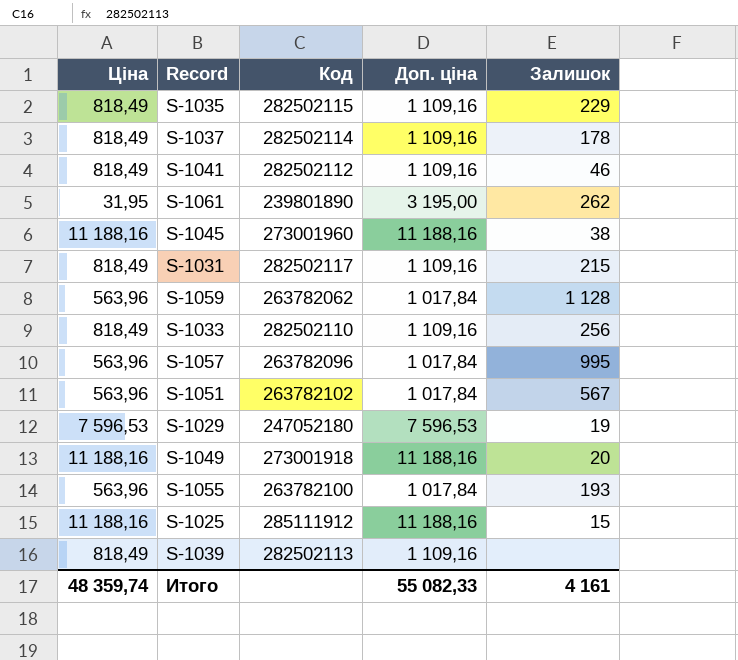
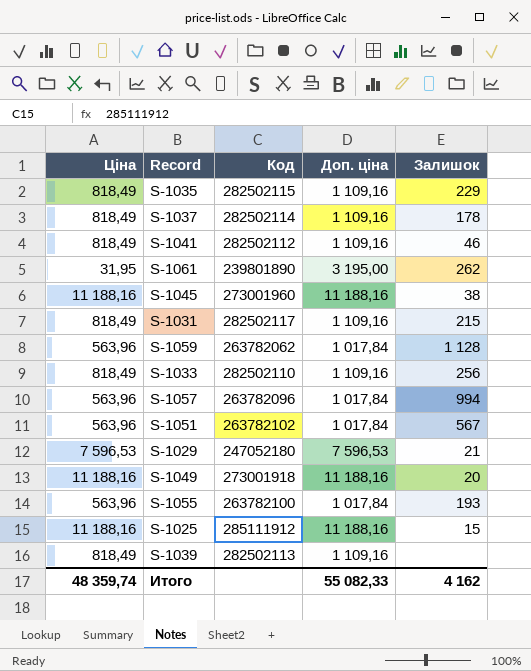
S-1057 | Залишок: 995 -> 994
S-1029 | Залишок: 19 -> 21
Итого | Залишок: 4 161 -> 4 162

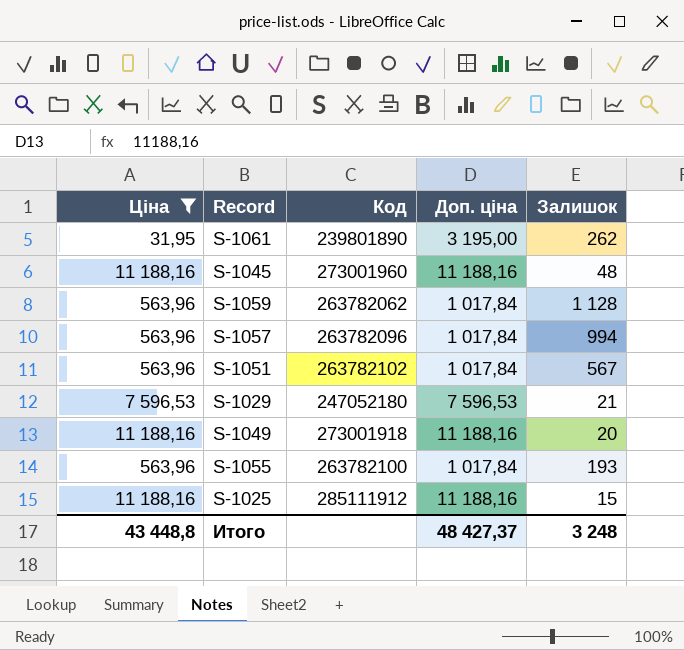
filter: none -> Ціна != 818,49
S-1045 | Залишок: 38 -> 48
Итого | Ціна: 48 359,74 -> 43 448,8
Итого | Доп. ціна: 55 082,33 -> 48 427,37
Итого | Залишок: 4 162 -> 3 248

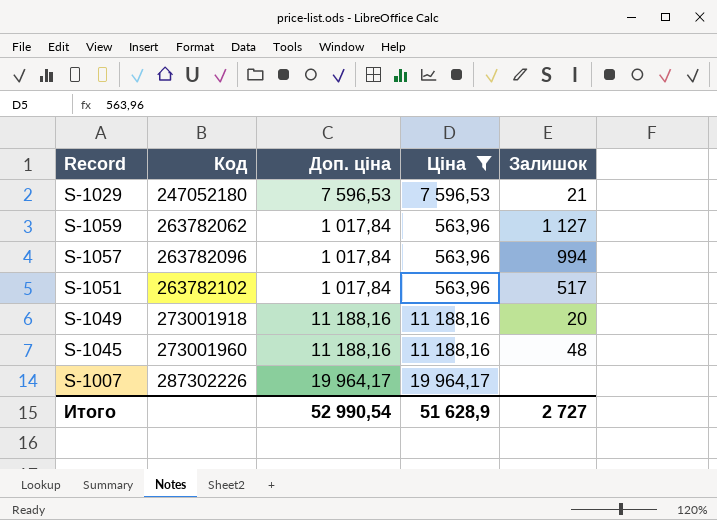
row order: none -> Код ascending
column Ціна | position: 1 -> 4
row S-1061: 31,95 | 239801890 | 3 195,00 | 262 -> none
row S-1055: 563,96 | 263782100 | 1 017,84 | 193 -> none
row S-1025: 11 188,16 | 285111912 | 11 188,16 | 15 -> none
S-1059 | Залишок: 1 128 -> 1 127
S-1051 | Залишок: 567 -> 517
row S-1007: none -> 287302226 | 19 964,17 | 19 964,17 | none
Итого | Доп. ціна: 48 427,37 -> 52 990,54
Итого | Ціна: 43 448,8 -> 51 628,9
Итого | Залишок: 3 248 -> 2 727

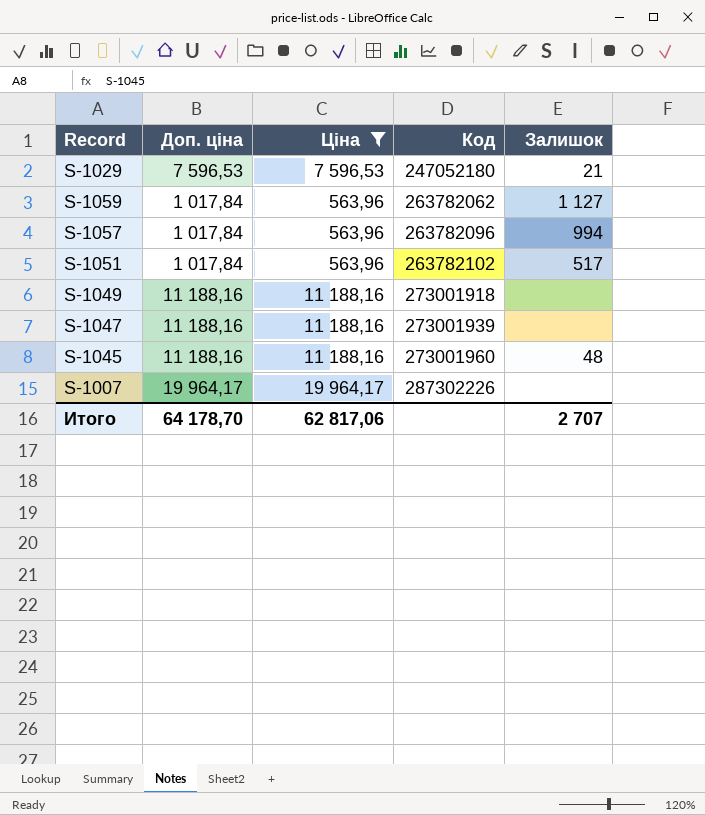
column Код | position: 2 -> 4
S-1049 | Залишок: 20 -> none
row S-1047: none -> 11 188,16 | 11 188,16 | 273001939 | none
Итого | Доп. ціна: 52 990,54 -> 64 178,70
Итого | Ціна: 51 628,9 -> 62 817,06
Итого | Залишок: 2 727 -> 2 707

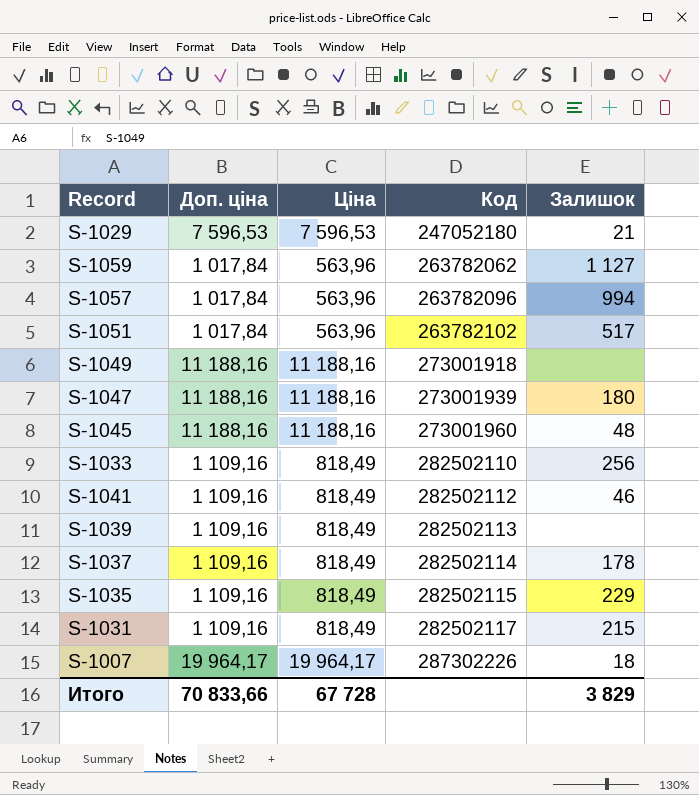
filter: Ціна != 818,49 -> none
S-1047 | Залишок: none -> 180
S-1007 | Залишок: none -> 18
Итого | Доп. ціна: 64 178,70 -> 70 833,66
Итого | Ціна: 62 817,06 -> 67 728
Итого | Залишок: 2 707 -> 3 829

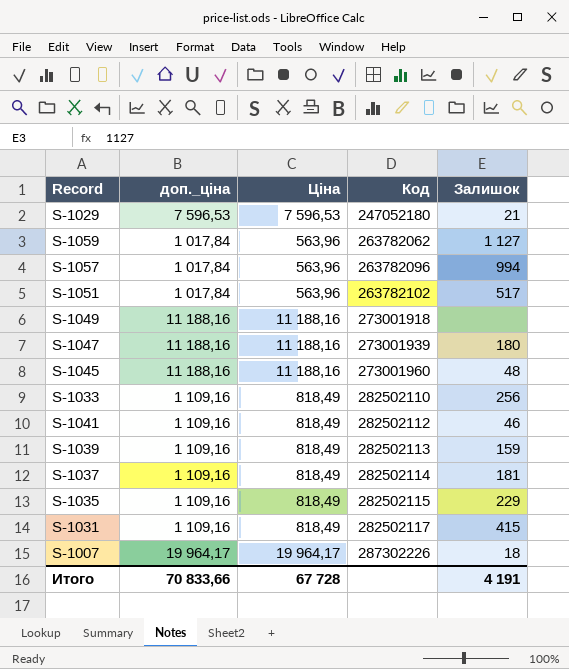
column name: Доп. ціна -> доп._ціна
S-1039 | Залишок: none -> 159
S-1037 | Залишок: 178 -> 181
S-1031 | Залишок: 215 -> 415
Итого | Залишок: 3 829 -> 4 191

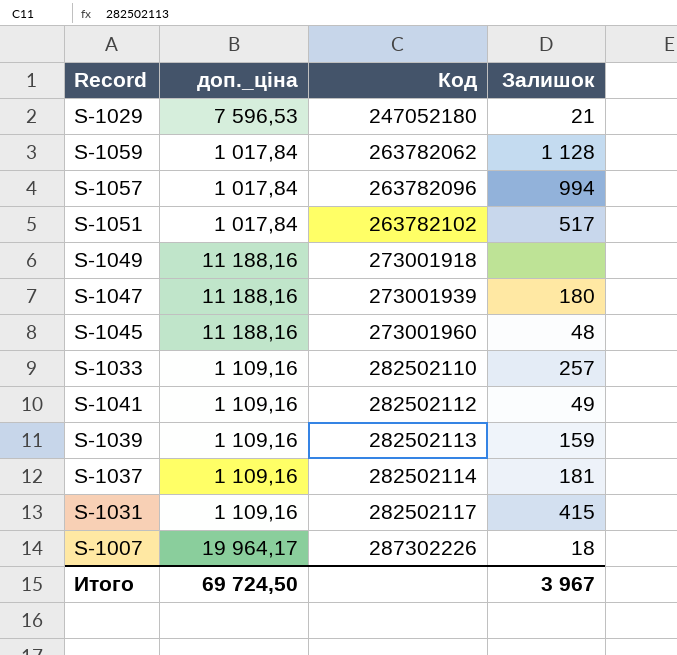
column Ціна | position: 3 -> none
row S-1035: 1 109,16 | 818,49 | 282502115 | 229 -> none
S-1059 | Залишок: 1 127 -> 1 128
S-1033 | Залишок: 256 -> 257
S-1041 | Залишок: 46 -> 49
Итого | доп._ціна: 70 833,66 -> 69 724,50
Итого | Залишок: 4 191 -> 3 967

